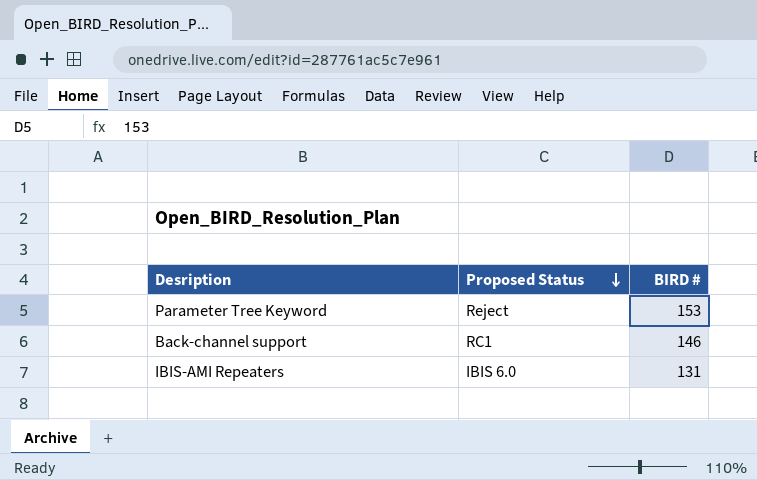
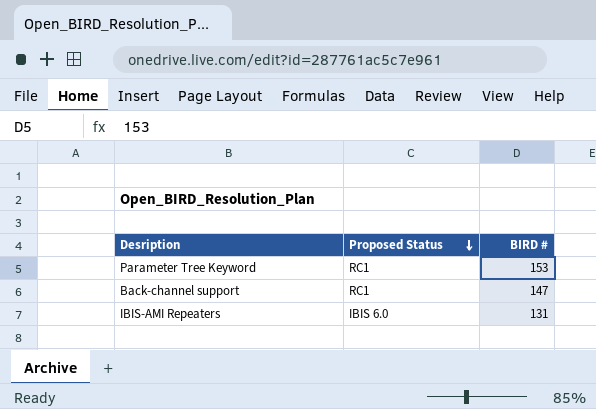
Parameter Tree Keyword | Proposed Status: Reject -> RC1
Back‐channel support | BIRD #: 146 -> 147

